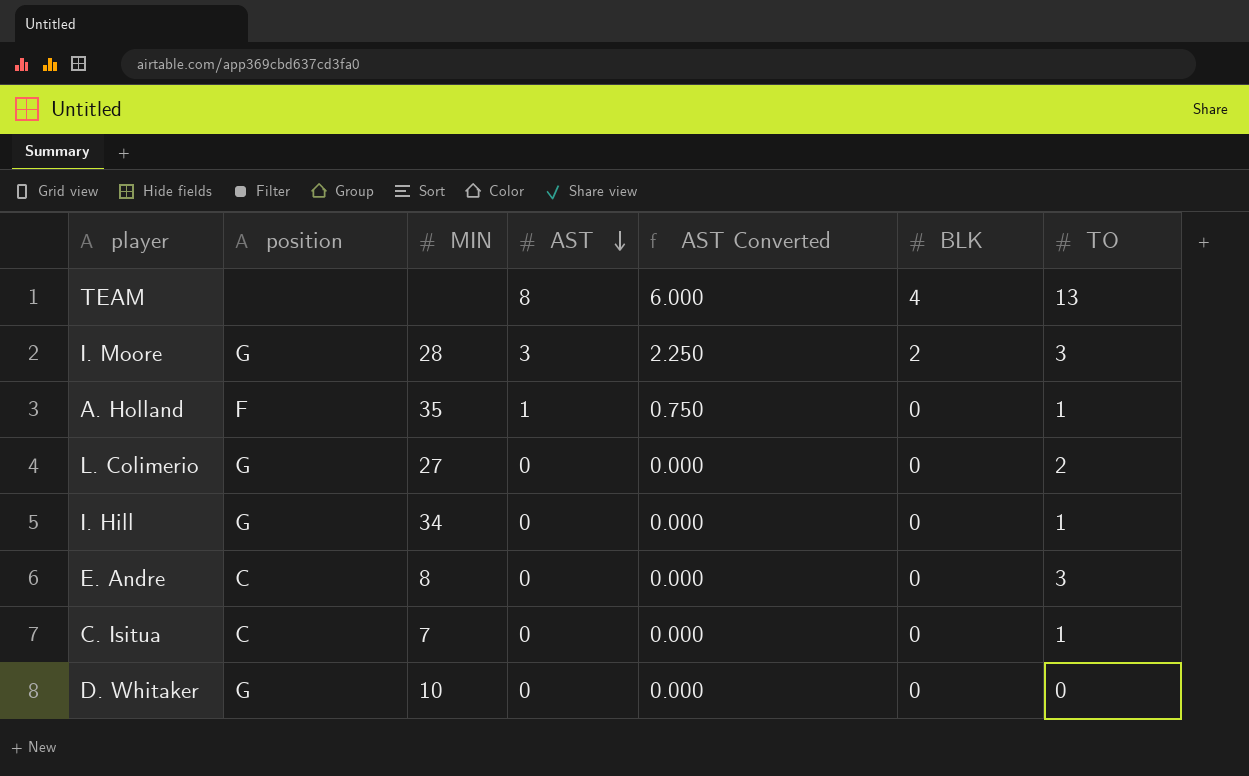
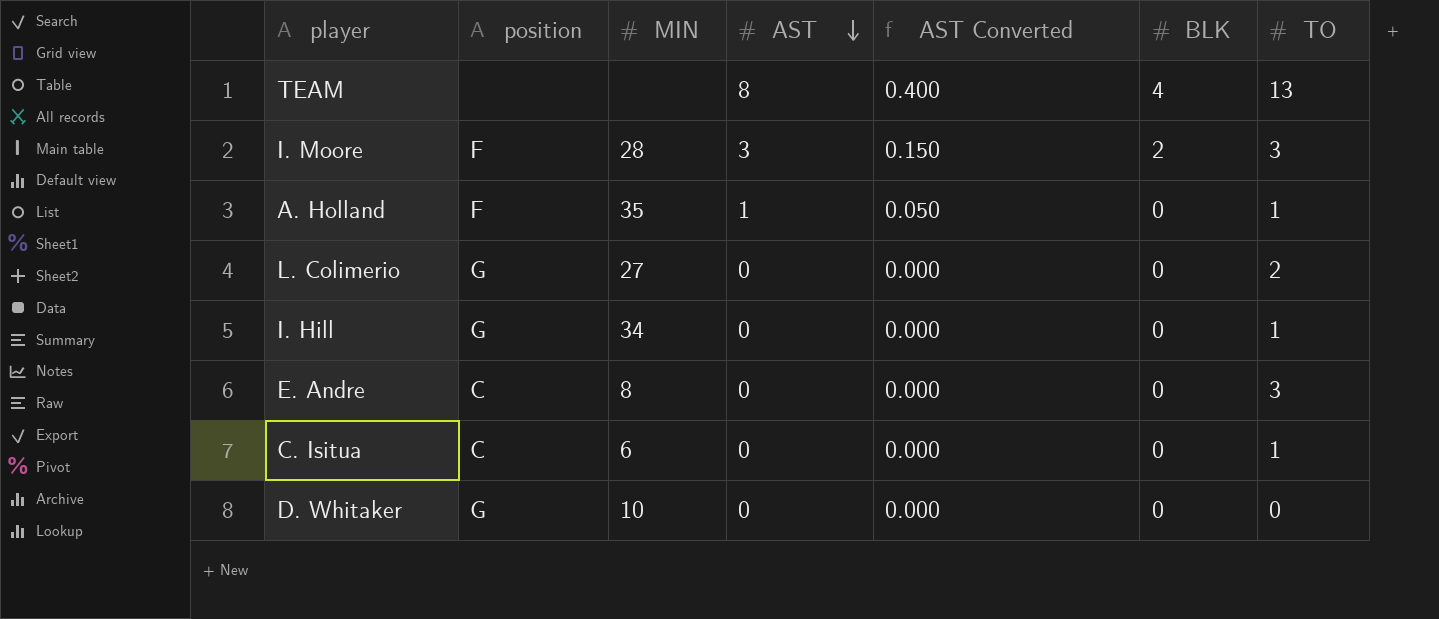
column AST Converted | formula: [AST] * 0.75 -> [AST] * 0.05
I. Moore | position: G -> F
C. Isitua | MIN: 7 -> 6

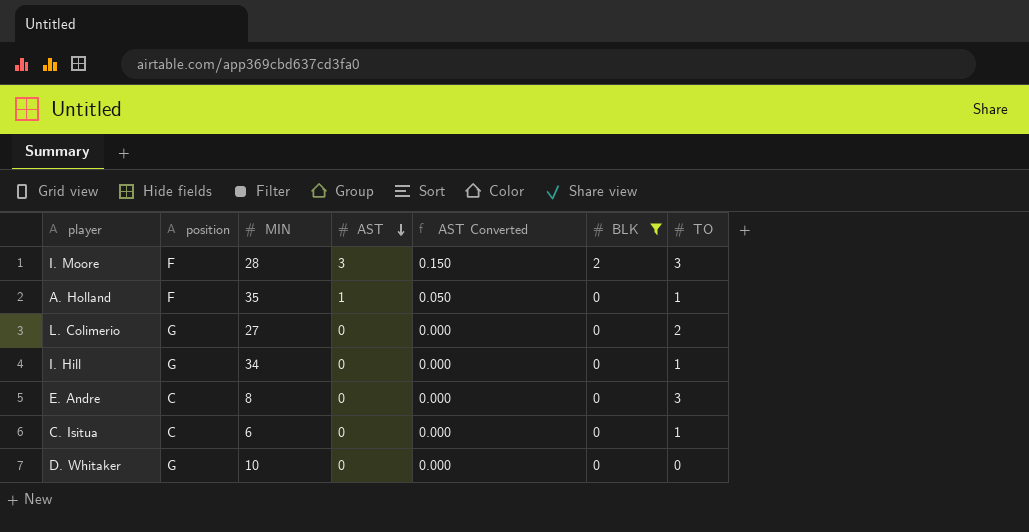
filter: none -> BLK != 4

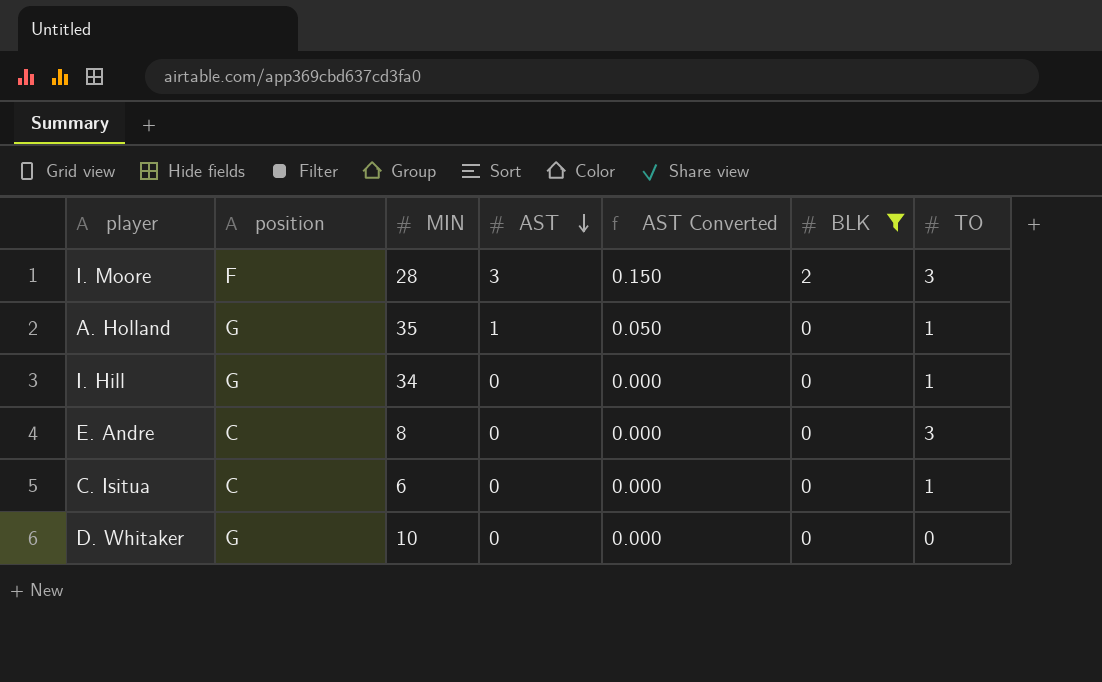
row L. Colimerio: G | 27 | 0 | 0.000 | 0 | 2 -> none
A. Holland | position: F -> G

